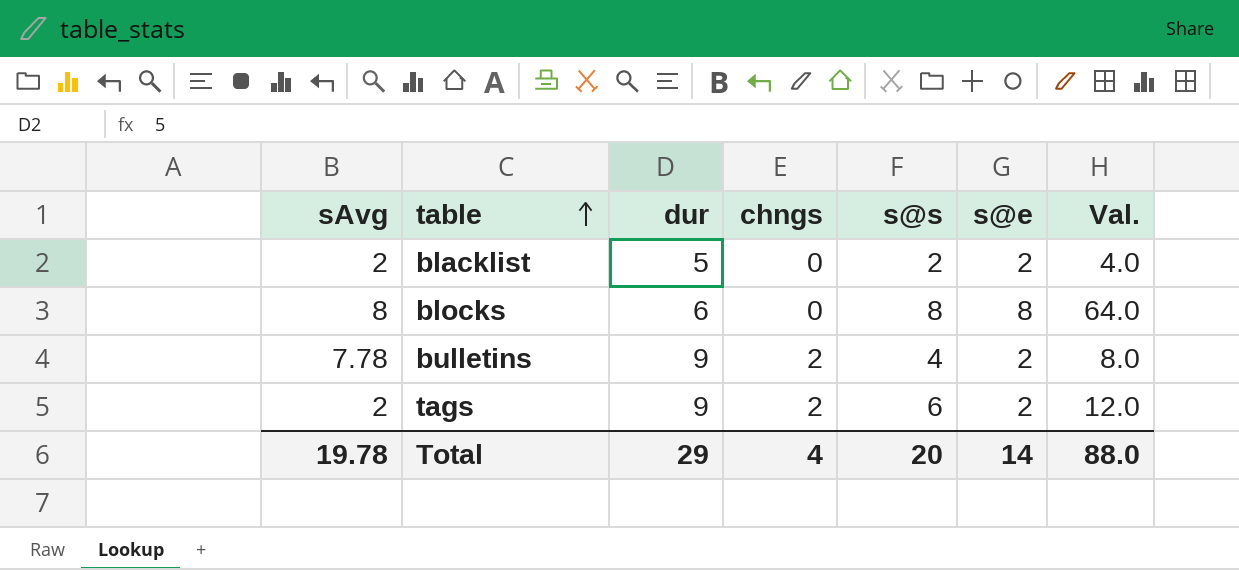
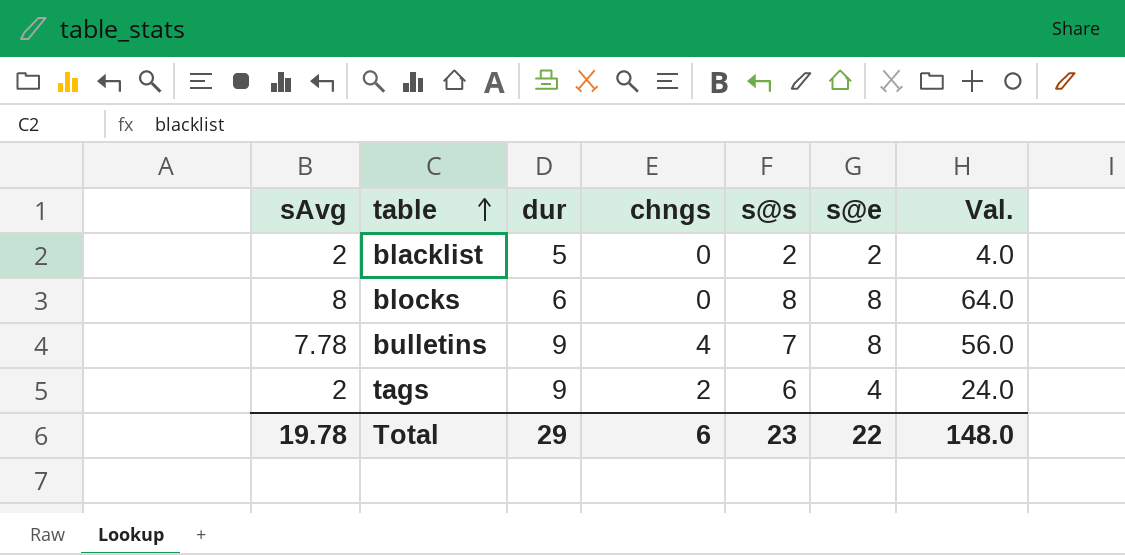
bulletins | chngs: 2 -> 4
bulletins | s@s: 4 -> 7
bulletins | s@e: 2 -> 8
bulletins | Val.: 8.0 -> 56.0
tags | s@e: 2 -> 4
tags | Val.: 12.0 -> 24.0
Total | chngs: 4 -> 6
Total | s@s: 20 -> 23
Total | s@e: 14 -> 22
Total | Val.: 88.0 -> 148.0

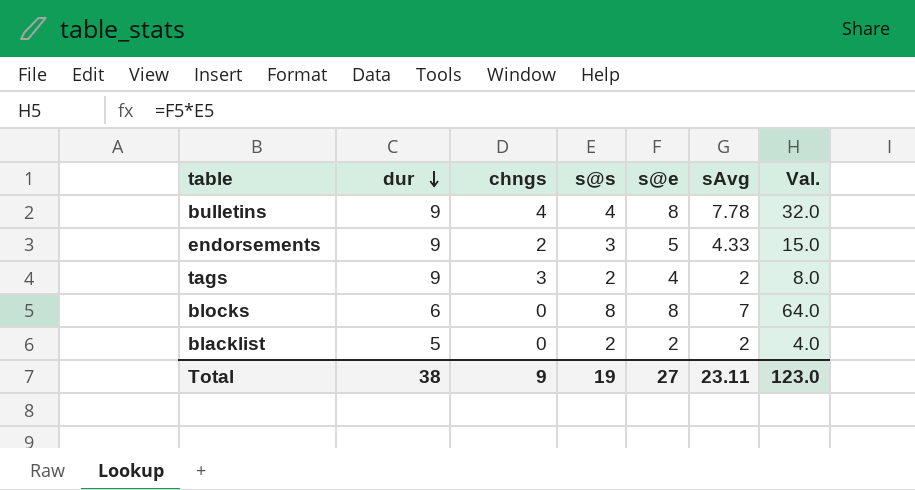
row order: table ascending -> dur descending
column sAvg | position: 1 -> 6
bulletins | s@s: 7 -> 4
bulletins | Val.: 56.0 -> 32.0
row endorsements: none -> 9 | 2 | 3 | 5 | 4.33 | 15.0
tags | chngs: 2 -> 3
tags | s@s: 6 -> 2
tags | Val.: 24.0 -> 8.0
blocks | sAvg: 8 -> 7
Total | dur: 29 -> 38
Total | chngs: 6 -> 9
Total | s@s: 23 -> 19
Total | s@e: 22 -> 27
Total | sAvg: 19.78 -> 23.11
Total | Val.: 148.0 -> 123.0

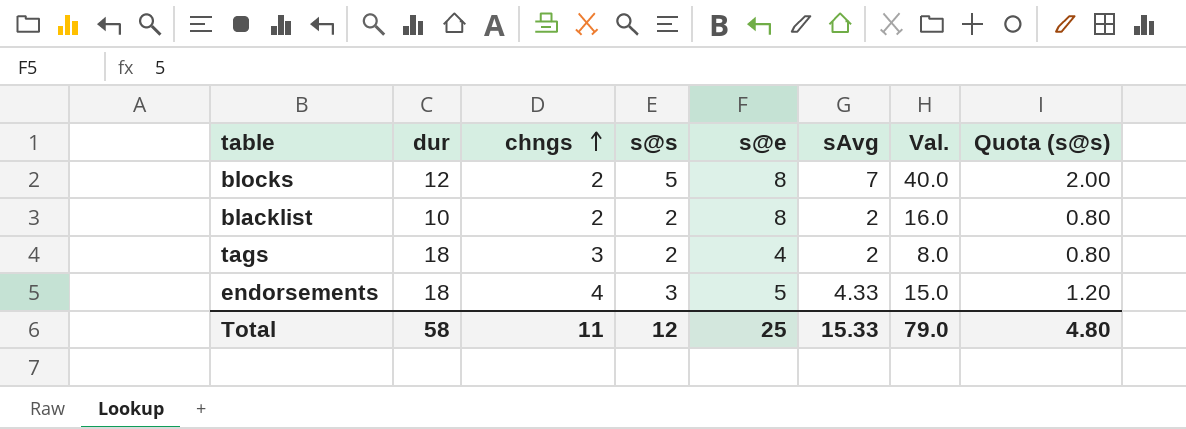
row order: dur descending -> chngs ascending
column Quota (s@s) | formula: none -> [s@s] * 0.4
row bulletins: 9 | 4 | 4 | 8 | 7.78 | 32.0 -> none
blocks | dur: 6 -> 12
blocks | chngs: 0 -> 2
blocks | s@s: 8 -> 5
blocks | Val.: 64.0 -> 40.0
blacklist | dur: 5 -> 10
blacklist | chngs: 0 -> 2
blacklist | s@e: 2 -> 8
blacklist | Val.: 4.0 -> 16.0
tags | dur: 9 -> 18
endorsements | dur: 9 -> 18
endorsements | chngs: 2 -> 4
Total | dur: 38 -> 58
Total | chngs: 9 -> 11
Total | s@s: 19 -> 12
Total | s@e: 27 -> 25
Total | sAvg: 23.11 -> 15.33
Total | Val.: 123.0 -> 79.0

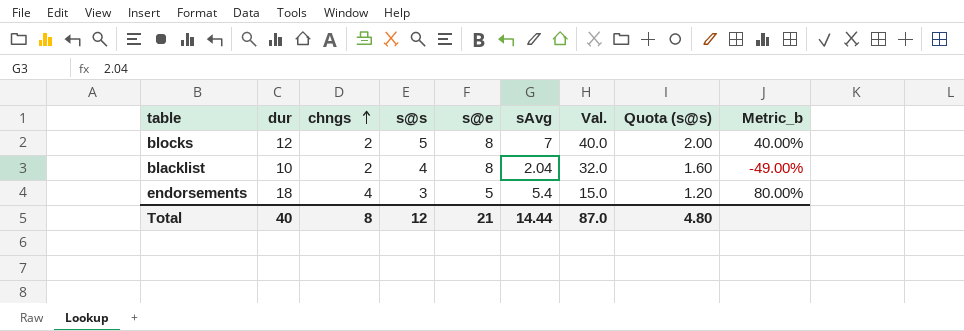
column Metric_b | formula: none -> ([sAvg] - [s@s]) / [s@s]
row tags: 18 | 3 | 2 | 4 | 2 | 8.0 | 0.80 -> none
blacklist | s@s: 2 -> 4
blacklist | sAvg: 2 -> 2.04
blacklist | Val.: 16.0 -> 32.0
blacklist | Quota (s@s): 0.80 -> 1.60
endorsements | sAvg: 4.33 -> 5.4
Total | dur: 58 -> 40
Total | chngs: 11 -> 8
Total | s@e: 25 -> 21
Total | sAvg: 15.33 -> 14.44
Total | Val.: 79.0 -> 87.0

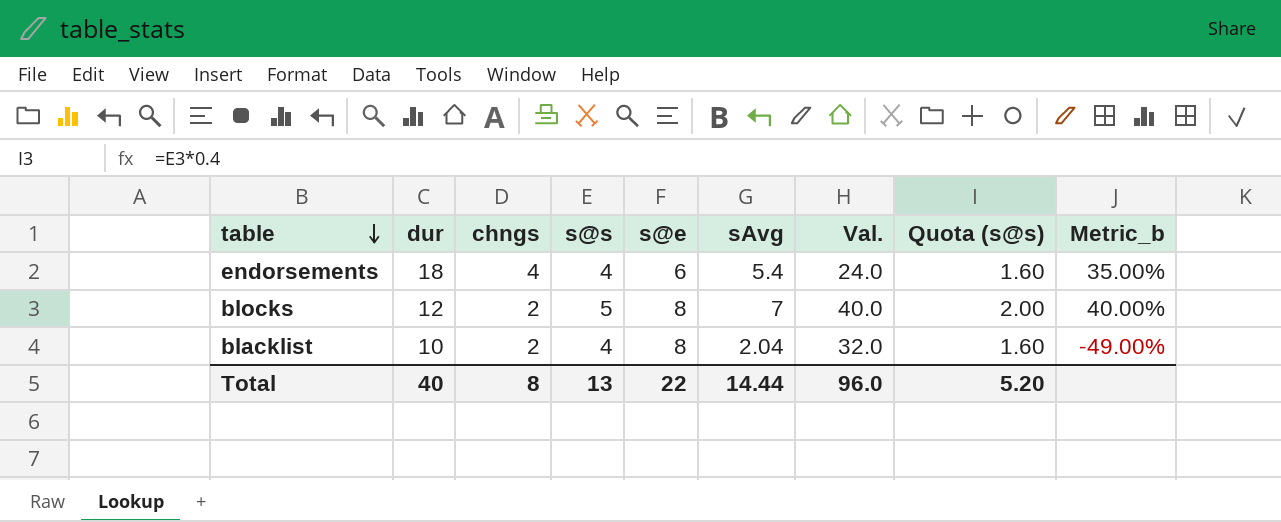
row order: chngs ascending -> table descending
endorsements | s@s: 3 -> 4
endorsements | s@e: 5 -> 6
endorsements | Val.: 15.0 -> 24.0
endorsements | Quota (s@s): 1.20 -> 1.60
endorsements | Metric_b: 80.00% -> 35.00%
Total | s@s: 12 -> 13
Total | s@e: 21 -> 22
Total | Val.: 87.0 -> 96.0
Total | Quota (s@s): 4.80 -> 5.20

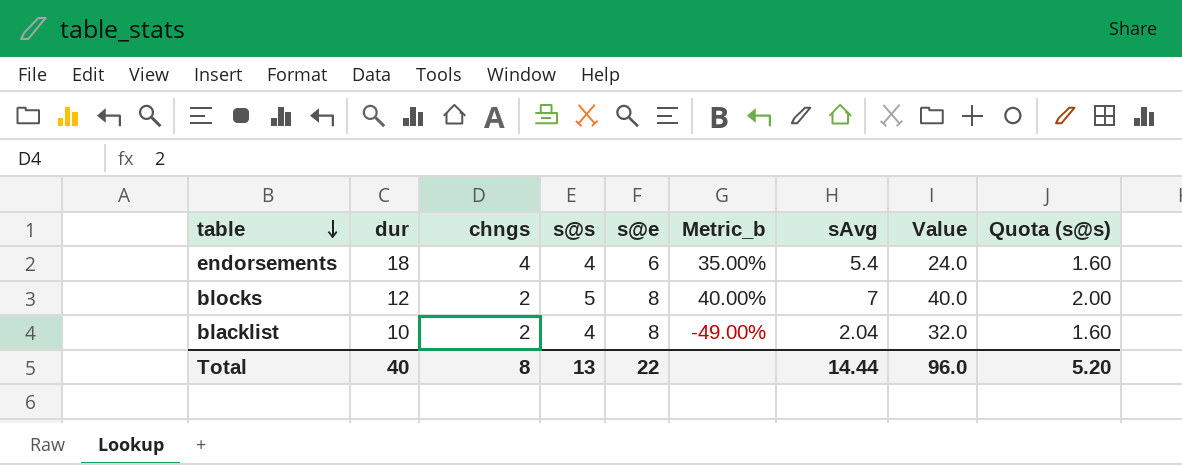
column Metric_b | position: 9 -> 6
column name: Val. -> Value

